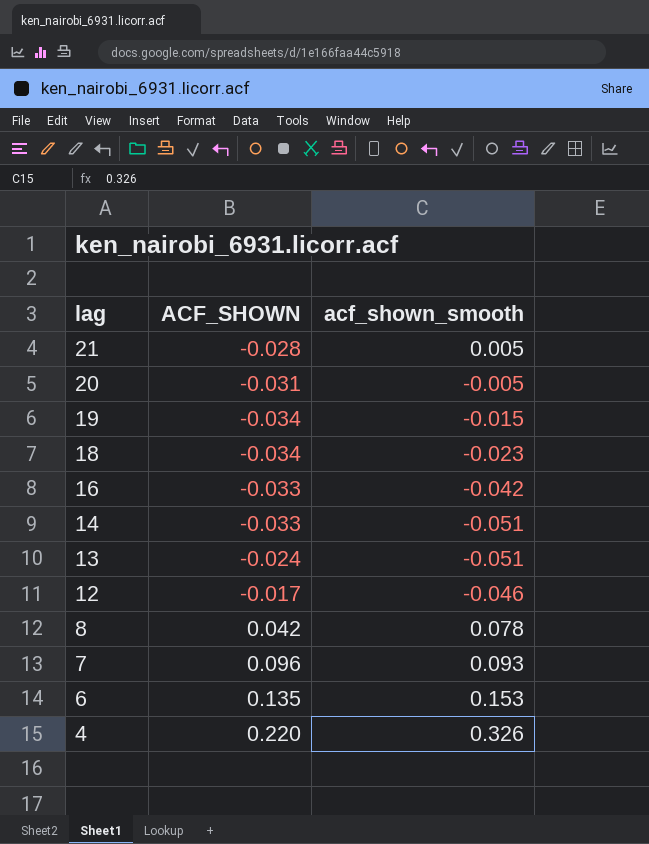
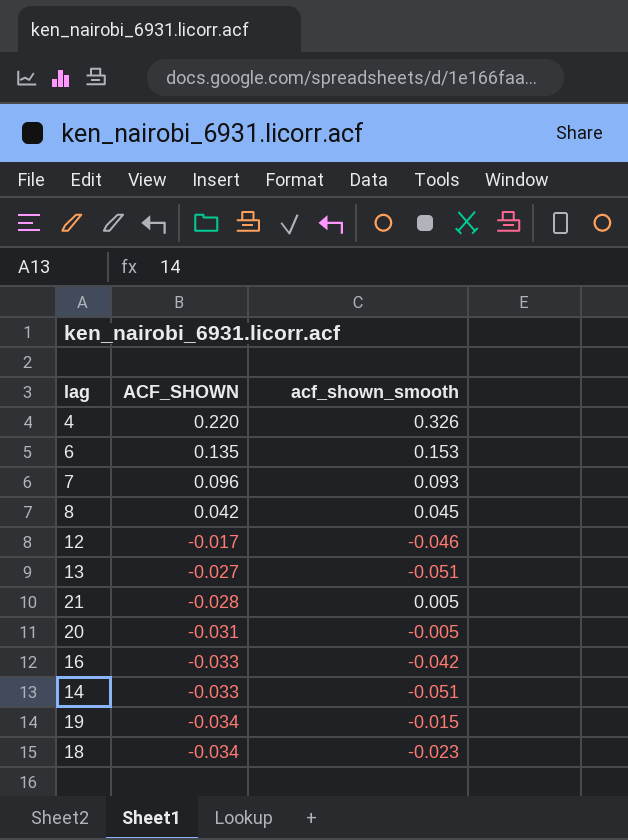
row order: lag descending -> ACF_SHOWN descending
8 | acf_shown_smooth: 0.078 -> 0.045
13 | ACF_SHOWN: -0.024 -> -0.027

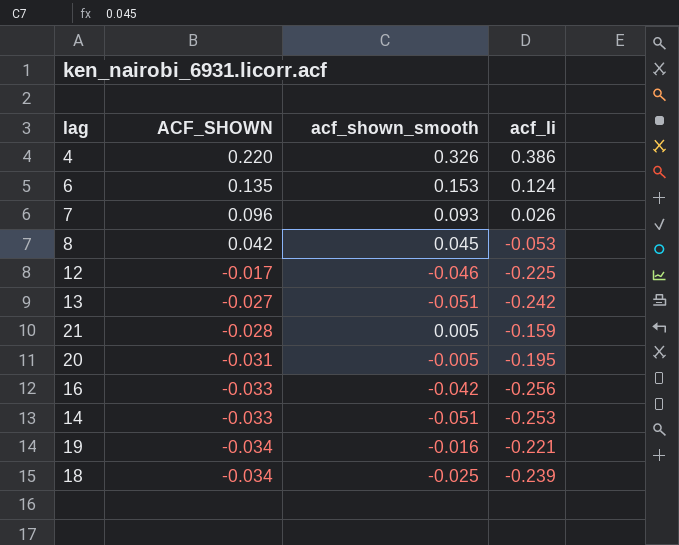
column acf_li | position: none -> 4
19 | acf_shown_smooth: -0.015 -> -0.016
18 | acf_shown_smooth: -0.023 -> -0.025

